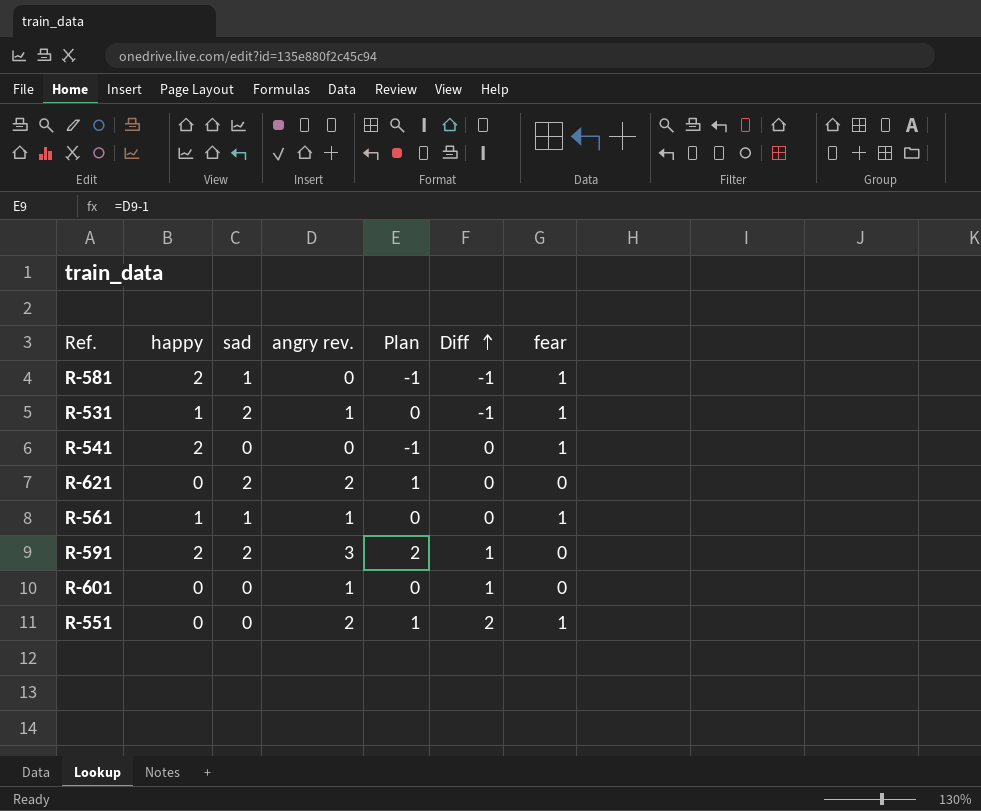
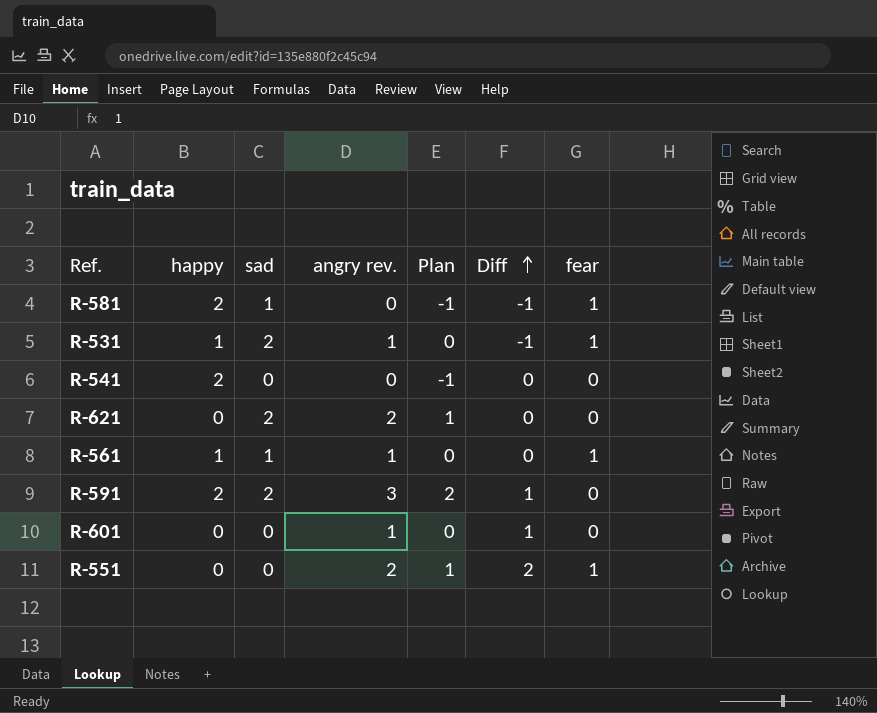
R-541 | fear: 1 -> 0

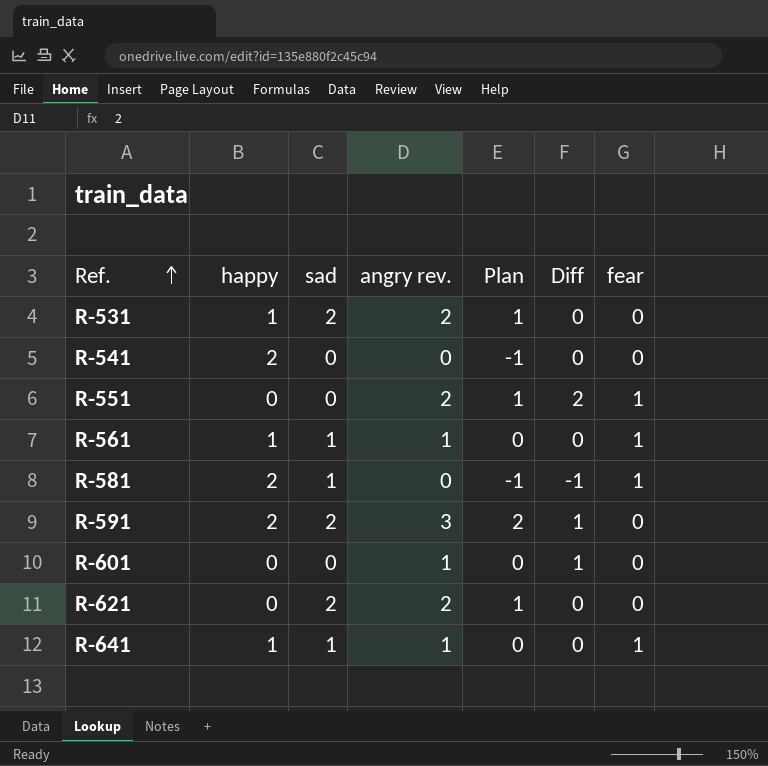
row order: Diff ascending -> Ref. ascending
R-531 | angry rev.: 1 -> 2
R-531 | Plan: 0 -> 1
R-531 | Diff: -1 -> 0
R-531 | fear: 1 -> 0
row R-641: none -> 1 | 1 | 1 | 0 | 0 | 1

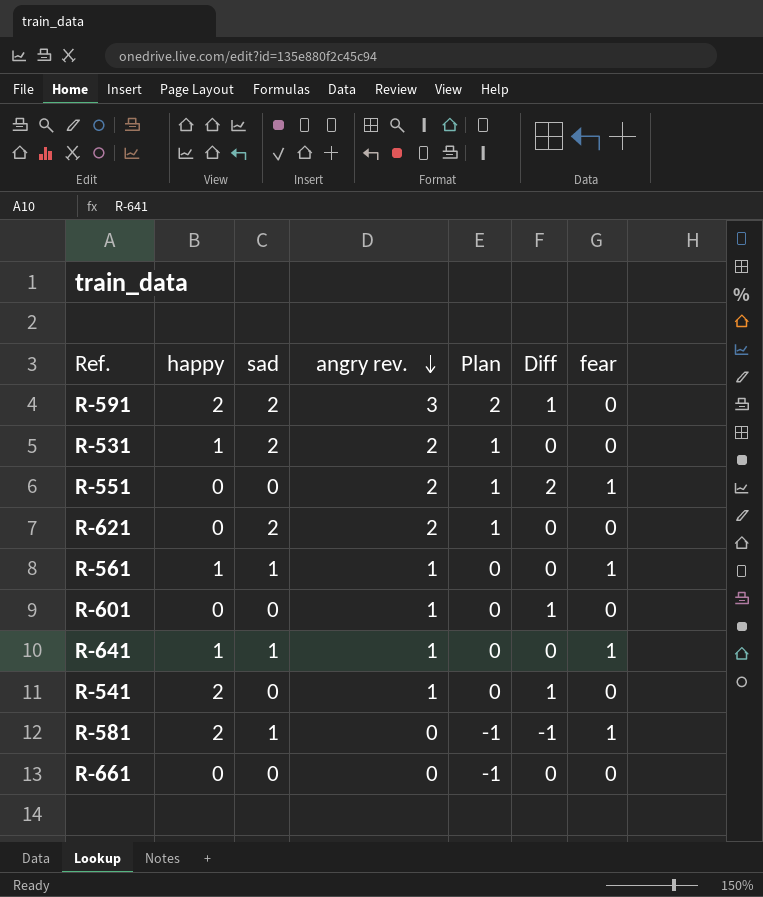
row order: Ref. ascending -> angry rev. descending
R-541 | angry rev.: 0 -> 1
R-541 | Plan: -1 -> 0
R-541 | Diff: 0 -> 1
row R-661: none -> 0 | 0 | 0 | -1 | 0 | 0

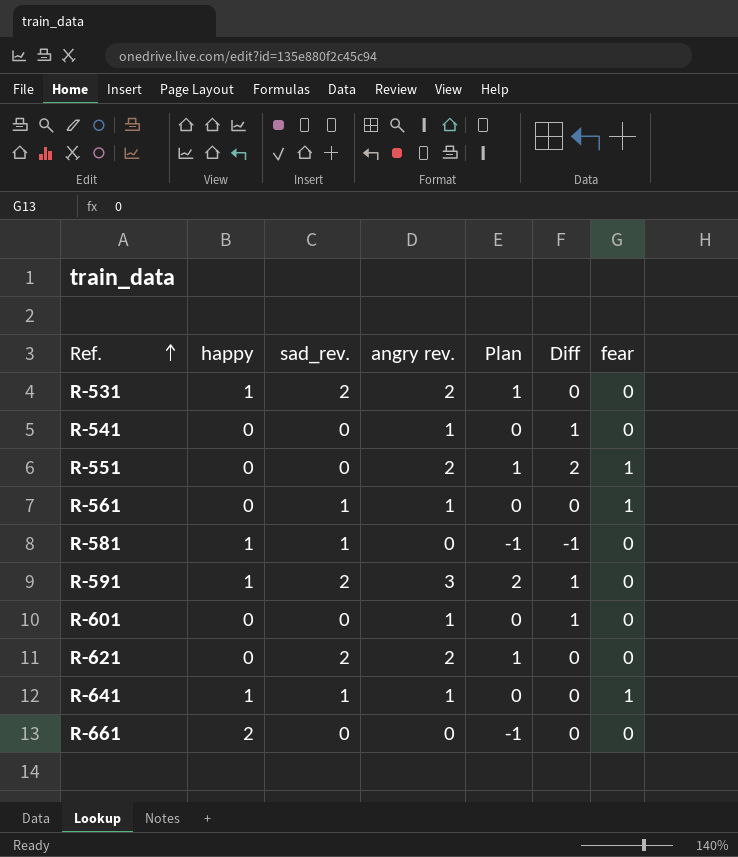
row order: angry rev. descending -> Ref. ascending
column name: sad -> sad_rev.
R-541 | happy: 2 -> 0
R-561 | happy: 1 -> 0
R-581 | happy: 2 -> 1
R-581 | fear: 1 -> 0
R-591 | happy: 2 -> 1
R-661 | happy: 0 -> 2

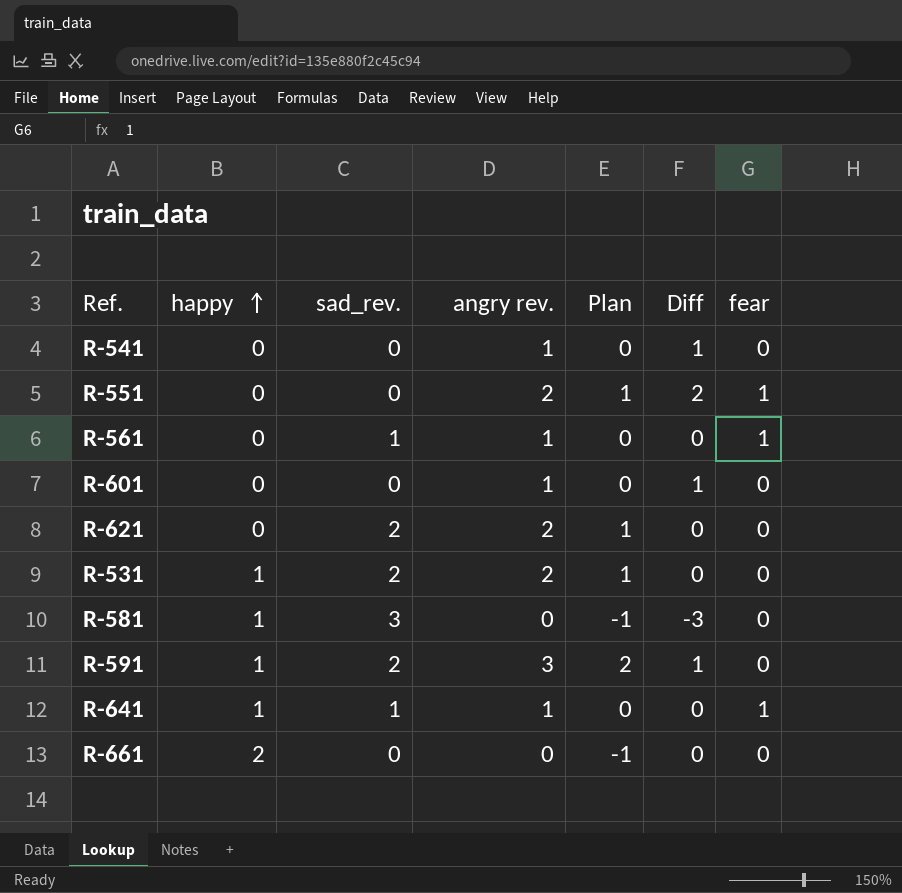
row order: Ref. ascending -> happy ascending
R-581 | sad_rev.: 1 -> 3
R-581 | Diff: -1 -> -3

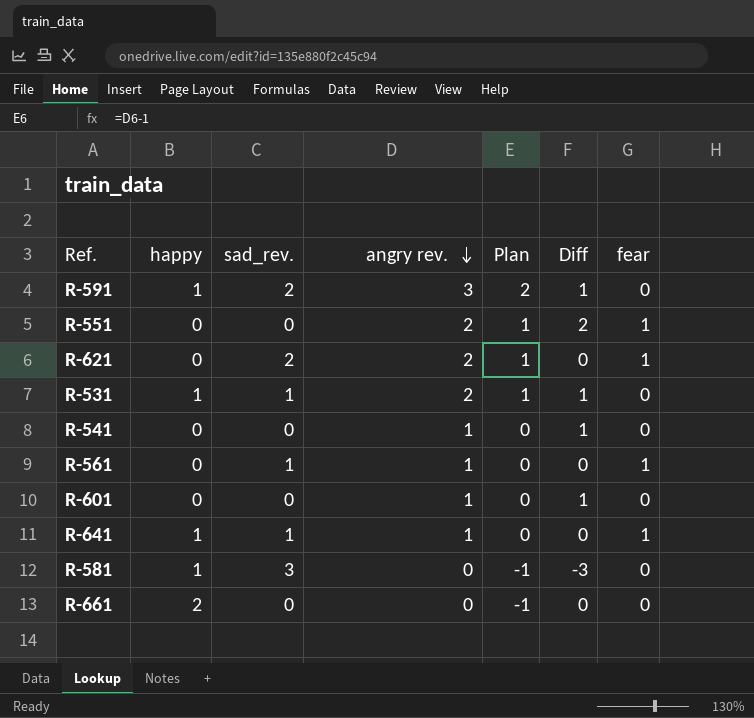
row order: happy ascending -> angry rev. descending
R-621 | fear: 0 -> 1
R-531 | sad_rev.: 2 -> 1
R-531 | Diff: 0 -> 1

